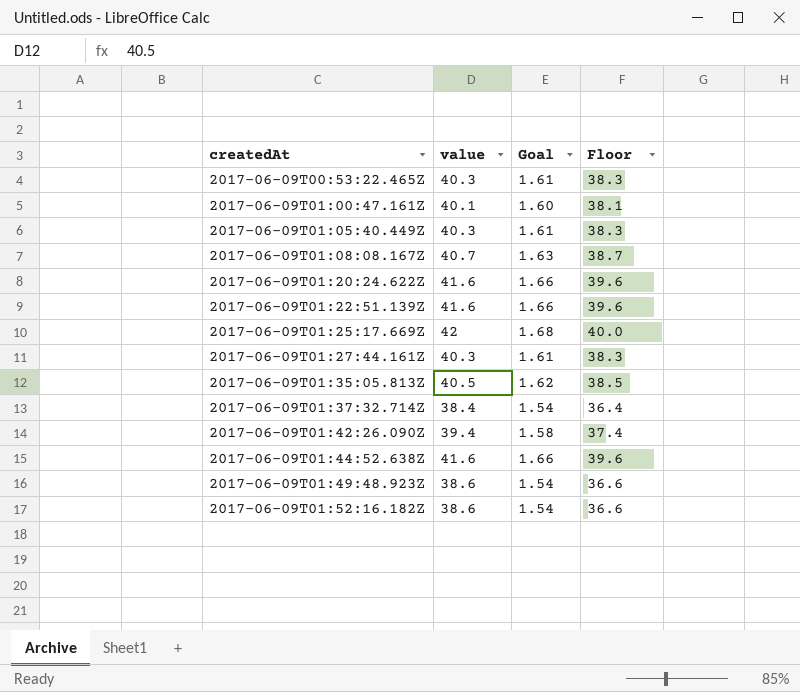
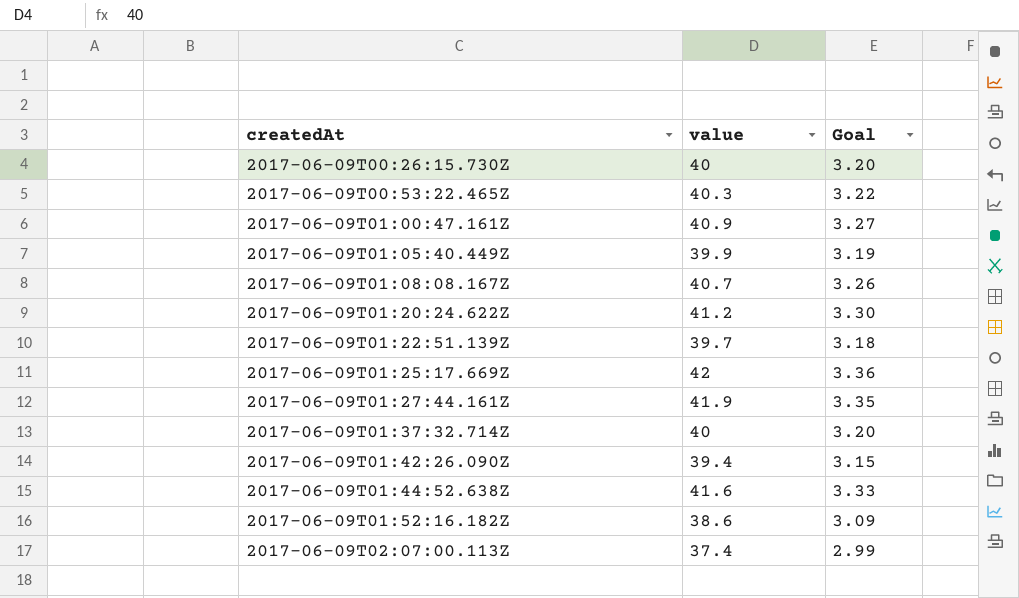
column Floor | formula: [value] - 2 -> none
column Goal | formula: [value] * 0.04 -> [value] * 0.08
row 2017-06-09T01:35:05.813Z: 40.5 | 1.62 | 38.5 -> none
row 2017-06-09T01:49:48.923Z: 38.6 | 1.54 | 36.6 -> none
row 2017-06-09T00:26:15.730Z: none -> 40 | 3.20
2017-06-09T01:00:47.161Z | value: 40.1 -> 40.9
2017-06-09T01:05:40.449Z | value: 40.3 -> 39.9
2017-06-09T01:20:24.622Z | value: 41.6 -> 41.2
2017-06-09T01:22:51.139Z | value: 41.6 -> 39.7
2017-06-09T01:27:44.161Z | value: 40.3 -> 41.9
2017-06-09T01:37:32.714Z | value: 38.4 -> 40
row 2017-06-09T02:07:00.113Z: none -> 37.4 | 2.99

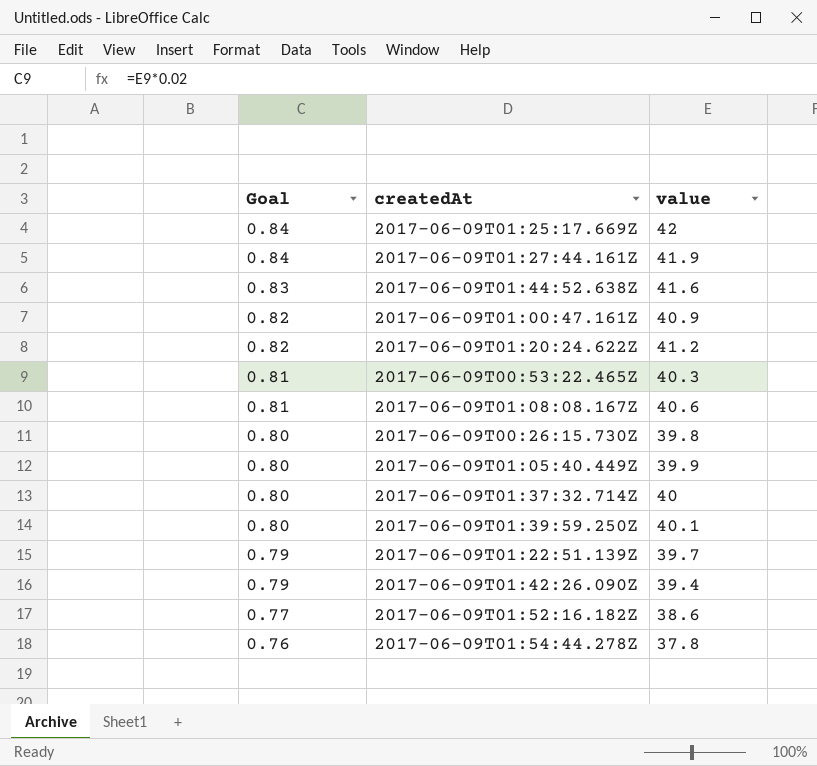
row order: createdAt ascending -> Goal descending
column Goal | formula: [value] * 0.08 -> [value] * 0.02
column Goal | position: 3 -> 1
row 2017-06-09T02:07:00.113Z: 37.4 | 2.99 -> none
2017-06-09T01:08:08.167Z | value: 40.7 -> 40.6
2017-06-09T00:26:15.730Z | value: 40 -> 39.8
row 2017-06-09T01:39:59.250Z: none -> 0.80 | 40.1
row 2017-06-09T01:54:44.278Z: none -> 0.76 | 37.8

